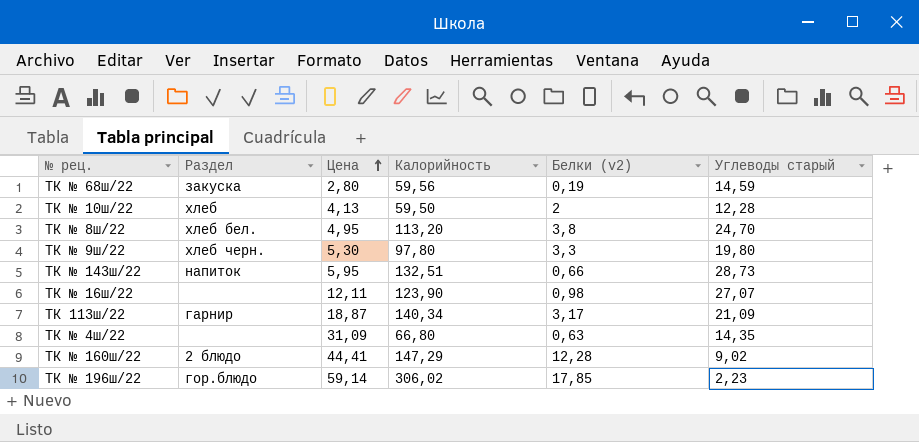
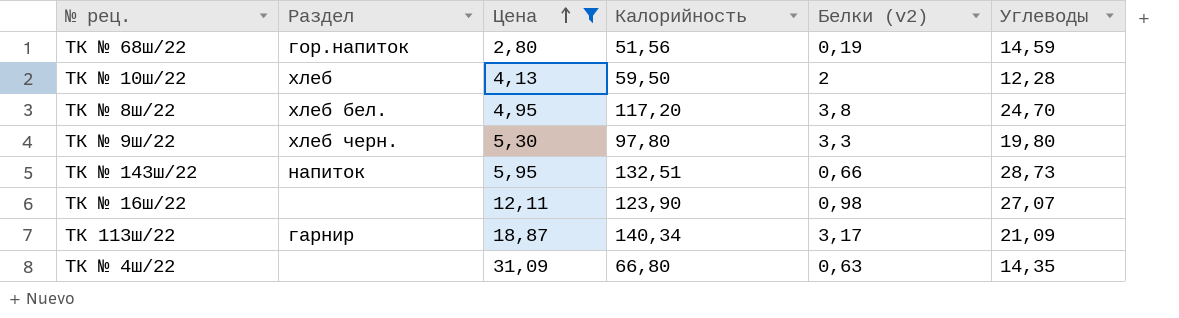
filter: none -> Цена <= 31,09
column name: Углеводы старый -> Углеводы
ТК № 68ш/22 | Раздел: закуска -> гор.напиток
ТК № 68ш/22 | Калорийность: 59,56 -> 51,56
ТК № 8ш/22 | Калорийность: 113,20 -> 117,20

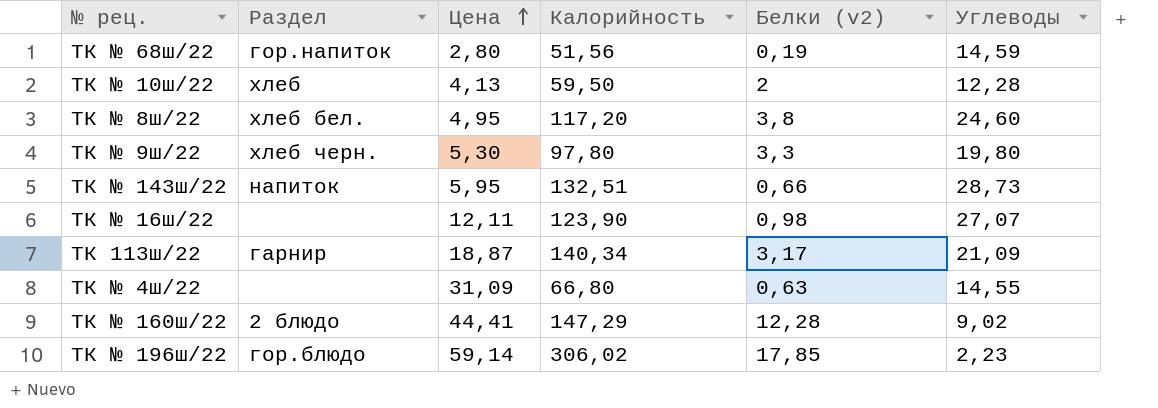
filter: Цена <= 31,09 -> none
ТК № 8ш/22 | Углеводы: 24,70 -> 24,60
ТК № 4ш/22 | Углеводы: 14,35 -> 14,55

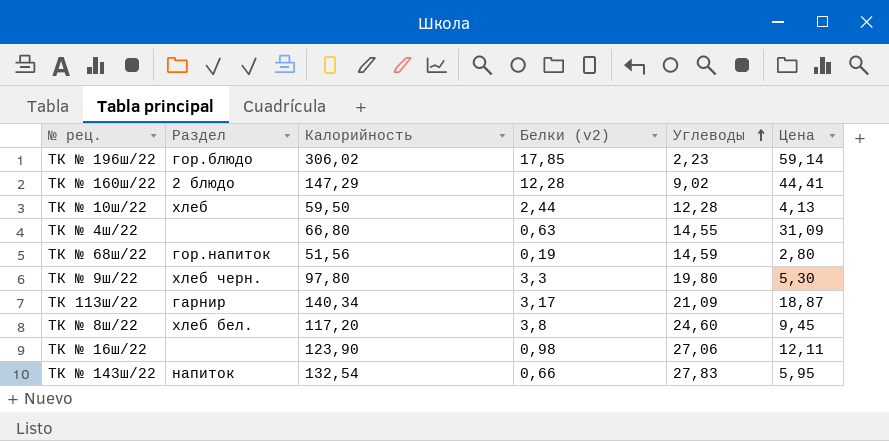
row order: Цена ascending -> Углеводы ascending
column Цена | position: 3 -> 6
ТК № 10ш/22 | Белки (v2): 2 -> 2,44
ТК № 8ш/22 | Цена: 4,95 -> 9,45
ТК № 16ш/22 | Углеводы: 27,07 -> 27,06
ТК № 143ш/22 | Калорийность: 132,51 -> 132,54
ТК № 143ш/22 | Углеводы: 28,73 -> 27,83

